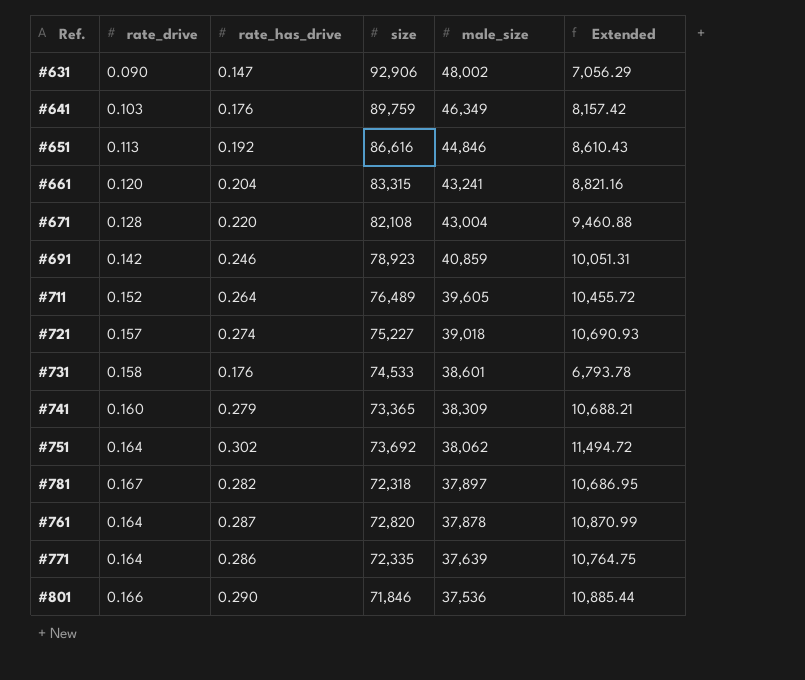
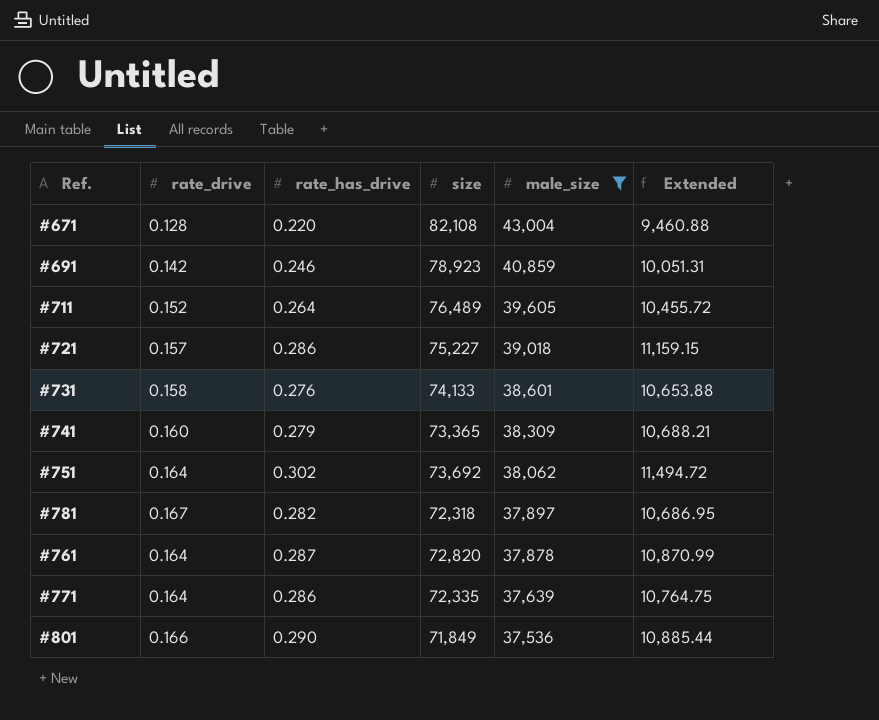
filter: none -> male_size <= 43,004
#721 | rate_has_drive: 0.274 -> 0.286
#721 | Extended: 10,690.93 -> 11,159.15
#731 | rate_has_drive: 0.176 -> 0.276
#731 | size: 74,533 -> 74,133
#731 | Extended: 6,793.78 -> 10,653.88
#801 | size: 71,846 -> 71,849

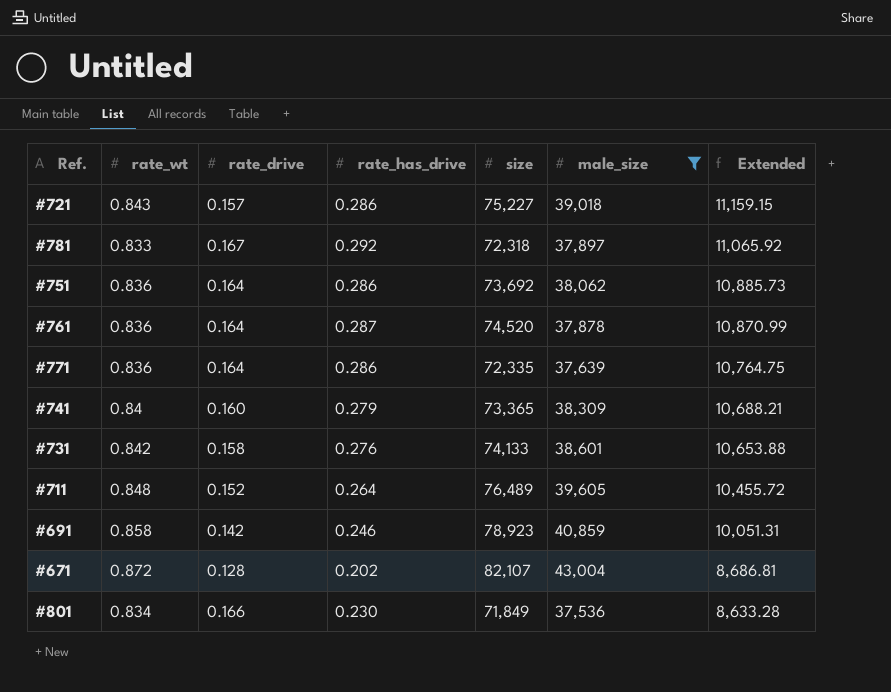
row order: male_size descending -> Extended descending
column rate_wt | position: none -> 2
#781 | rate_has_drive: 0.282 -> 0.292
#781 | Extended: 10,686.95 -> 11,065.92
#751 | rate_has_drive: 0.302 -> 0.286
#751 | Extended: 11,494.72 -> 10,885.73
#761 | size: 72,820 -> 74,520
#671 | rate_has_drive: 0.220 -> 0.202
#671 | size: 82,108 -> 82,107
#671 | Extended: 9,460.88 -> 8,686.81
#801 | rate_has_drive: 0.290 -> 0.230
#801 | Extended: 10,885.44 -> 8,633.28

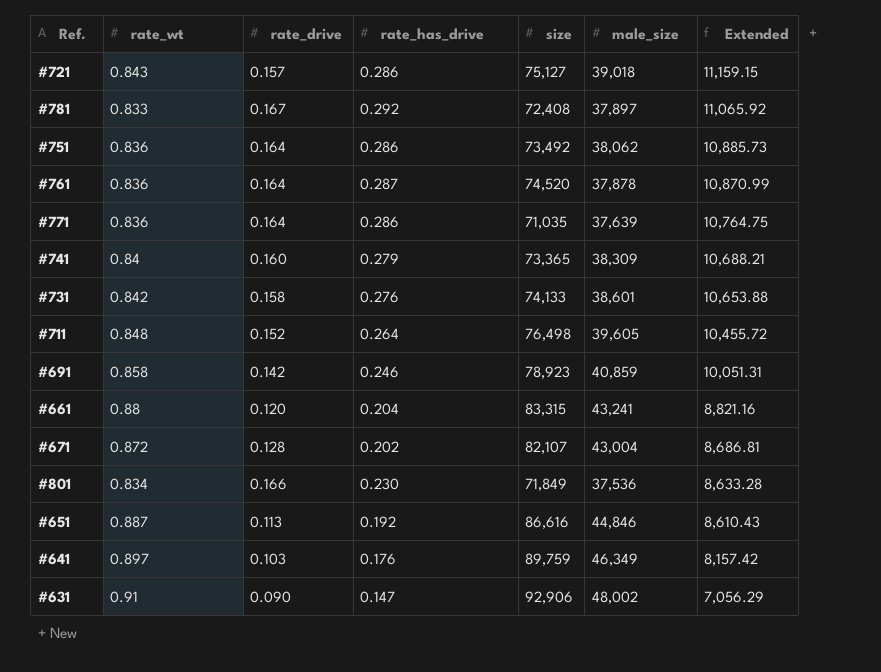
filter: male_size <= 43,004 -> none
#721 | size: 75,227 -> 75,127
#781 | size: 72,318 -> 72,408
#751 | size: 73,692 -> 73,492
#771 | size: 72,335 -> 71,035
#711 | size: 76,489 -> 76,498

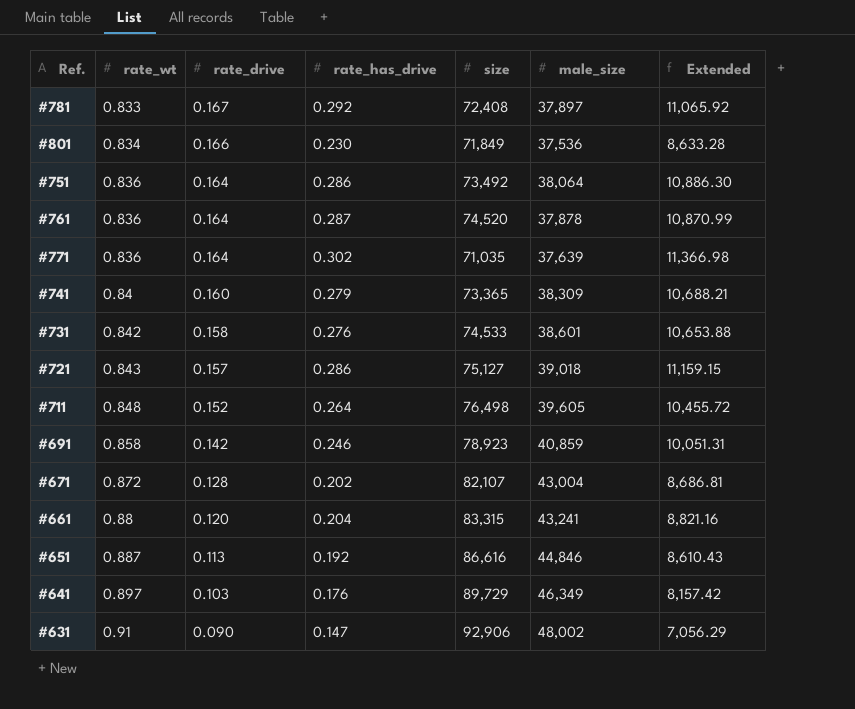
row order: Extended descending -> rate_wt ascending
#751 | male_size: 38,062 -> 38,064
#751 | Extended: 10,885.73 -> 10,886.30
#771 | rate_has_drive: 0.286 -> 0.302
#771 | Extended: 10,764.75 -> 11,366.98
#731 | size: 74,133 -> 74,533
#641 | size: 89,759 -> 89,729

